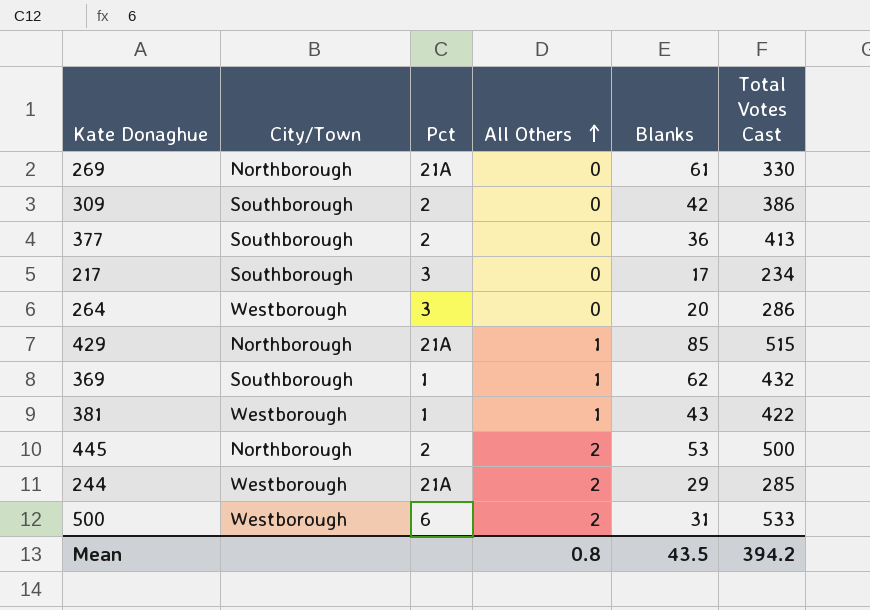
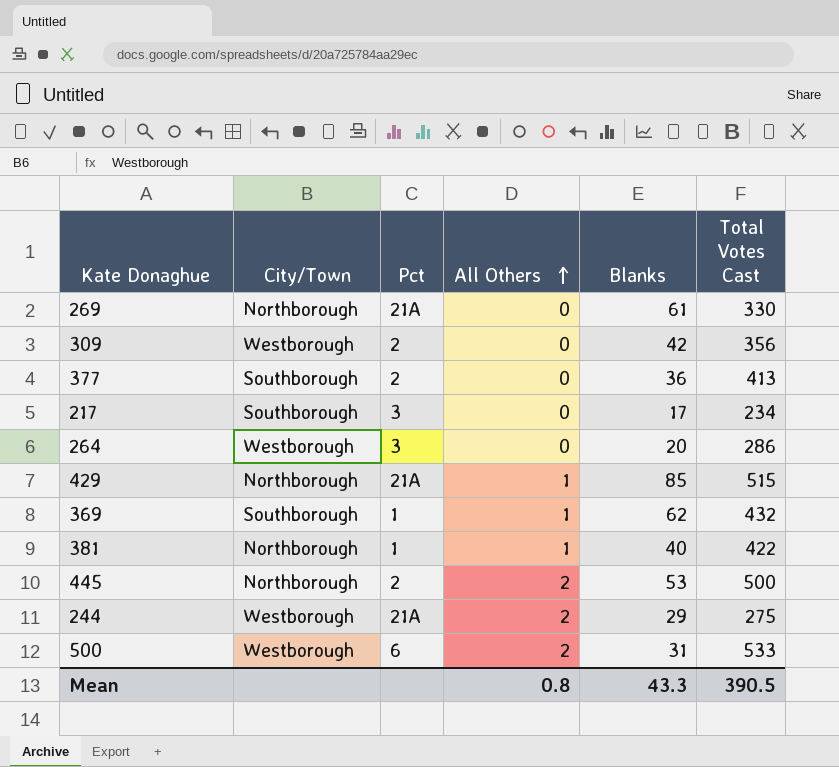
309 | City/Town: Southborough -> Westborough
309 | Total Votes Cast: 386 -> 356
381 | City/Town: Westborough -> Northborough
381 | Blanks: 43 -> 40
244 | Total Votes Cast: 285 -> 275
Mean | Blanks: 43.5 -> 43.3
Mean | Total Votes Cast: 394.2 -> 390.5

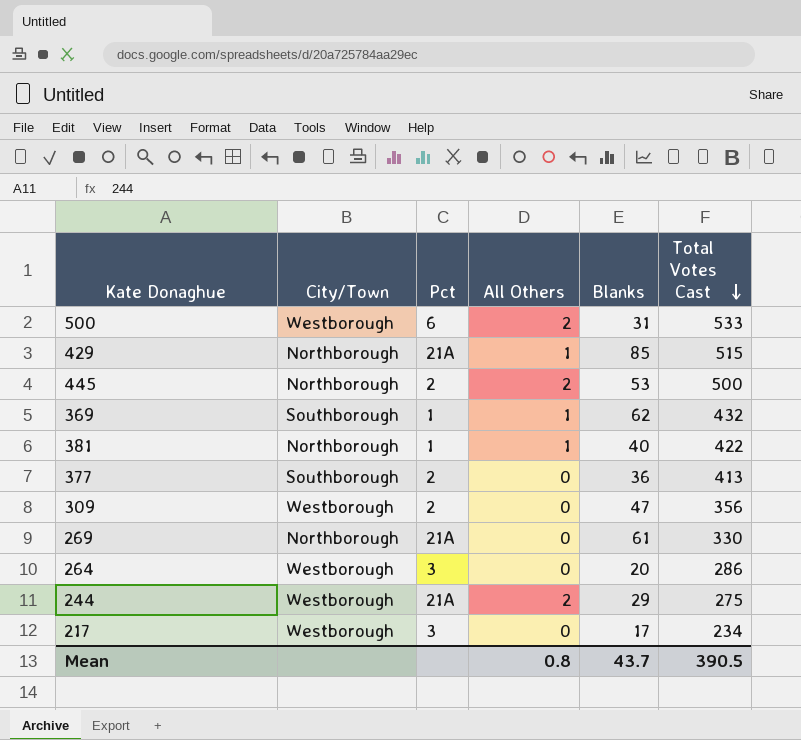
row order: All Others ascending -> Total Votes Cast descending
309 | Blanks: 42 -> 47
217 | City/Town: Southborough -> Westborough
Mean | Blanks: 43.3 -> 43.7

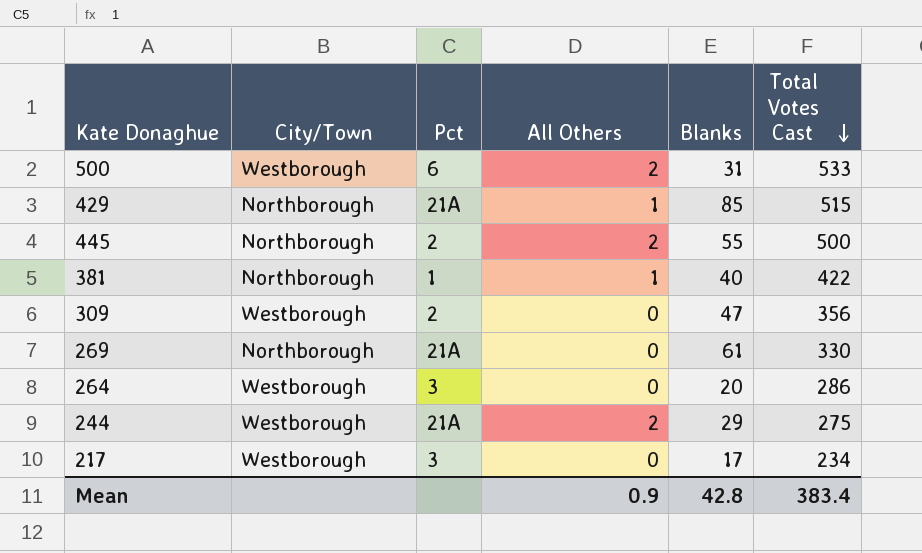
row 369: Southborough | 1 | 1 | 62 | 432 -> none
row 377: Southborough | 2 | 0 | 36 | 413 -> none
445 | Blanks: 53 -> 55
Mean | All Others: 0.8 -> 0.9
Mean | Blanks: 43.7 -> 42.8
Mean | Total Votes Cast: 390.5 -> 383.4

